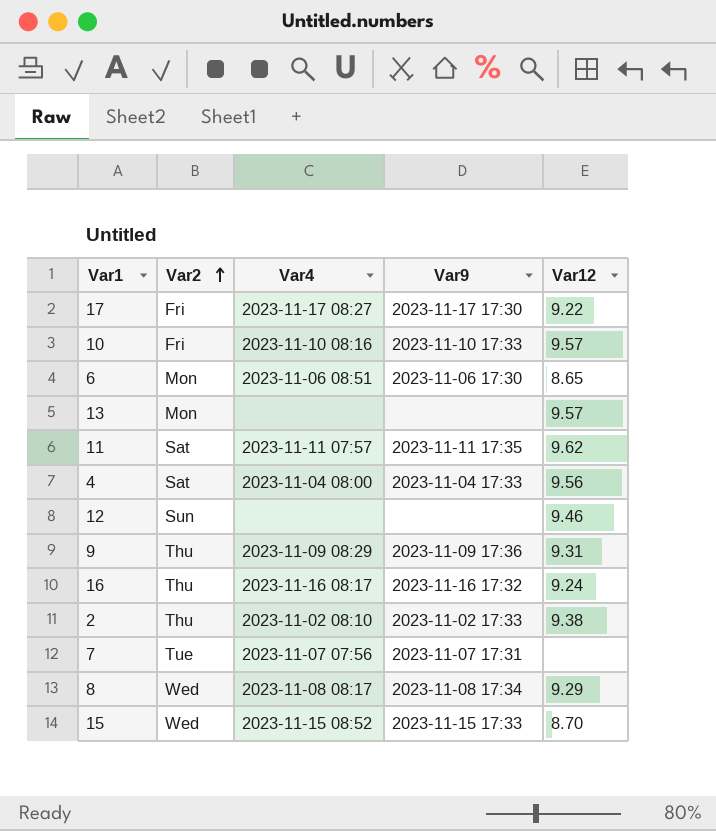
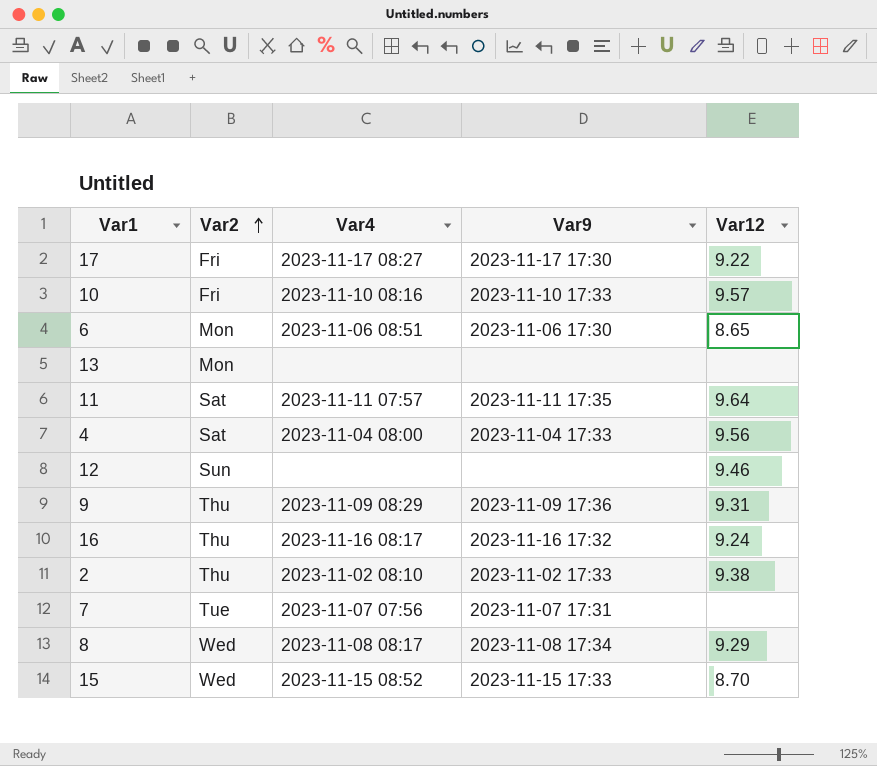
13 | Var12: 9.57 -> none
11 | Var12: 9.62 -> 9.64

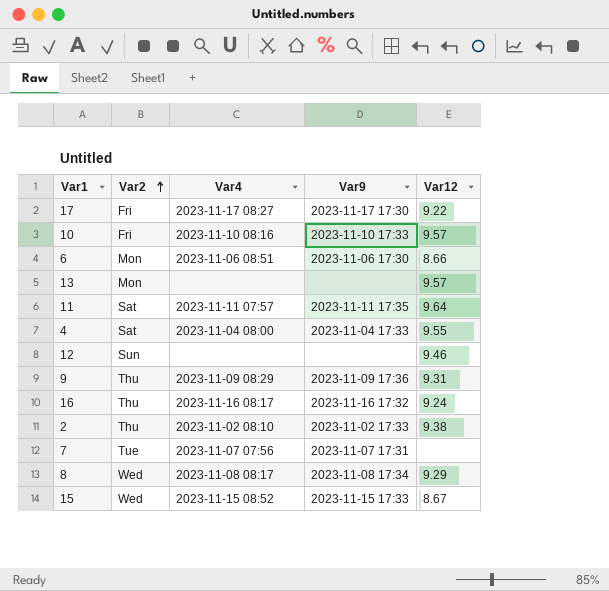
6 | Var12: 8.65 -> 8.66
13 | Var12: none -> 9.57
4 | Var12: 9.56 -> 9.55
15 | Var12: 8.70 -> 8.67

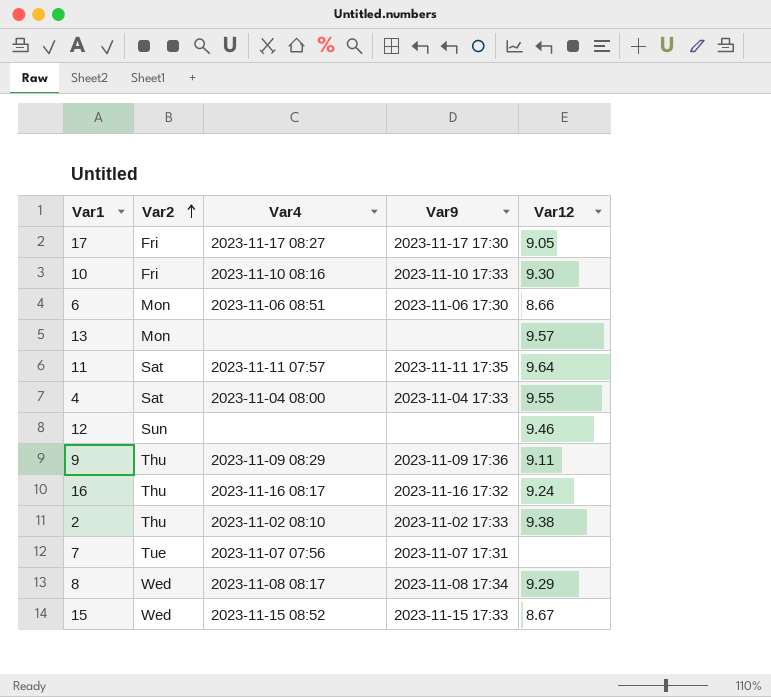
17 | Var12: 9.22 -> 9.05
10 | Var12: 9.57 -> 9.30
9 | Var12: 9.31 -> 9.11

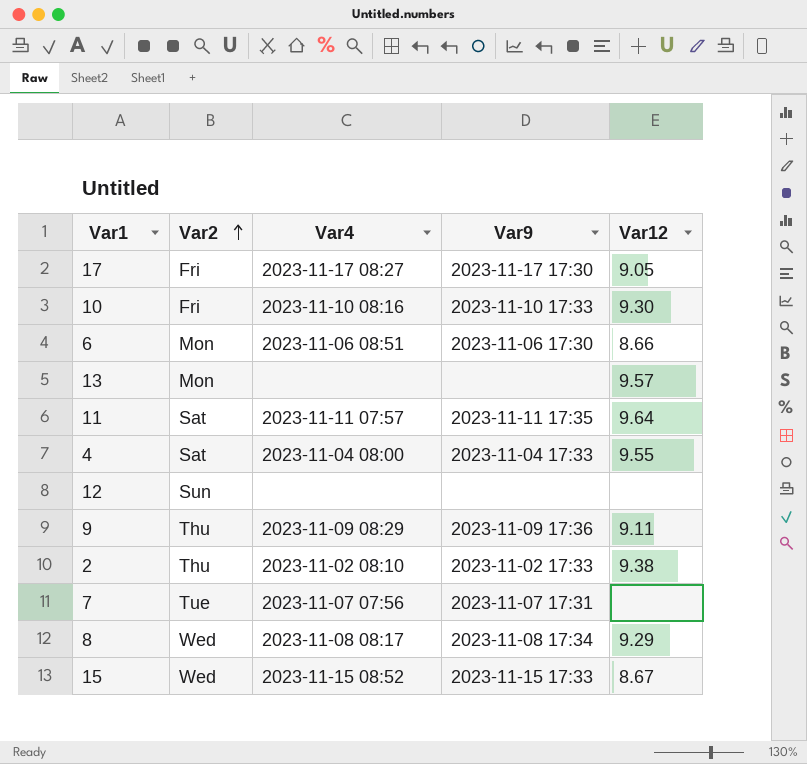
row 16: Thu | 2023-11-16 08:17 | 2023-11-16 17:32 | 9.24 -> none
12 | Var12: 9.46 -> none

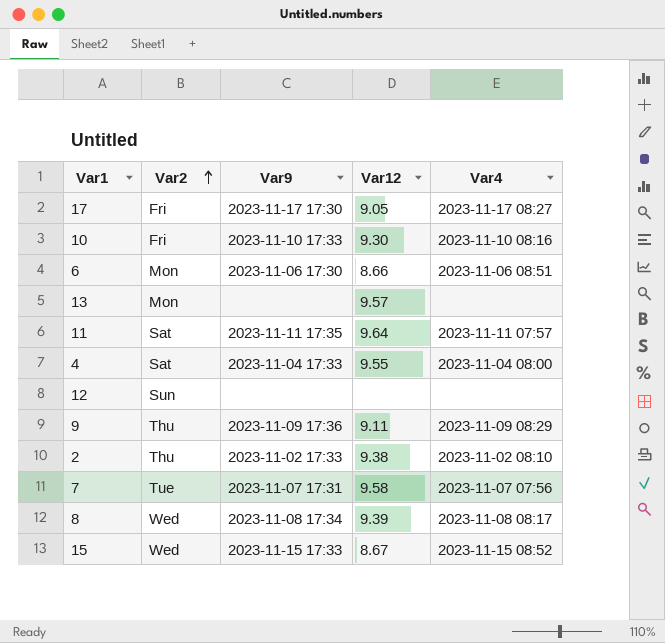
column Var4 | position: 3 -> 5
7 | Var12: none -> 9.58
8 | Var12: 9.29 -> 9.39

